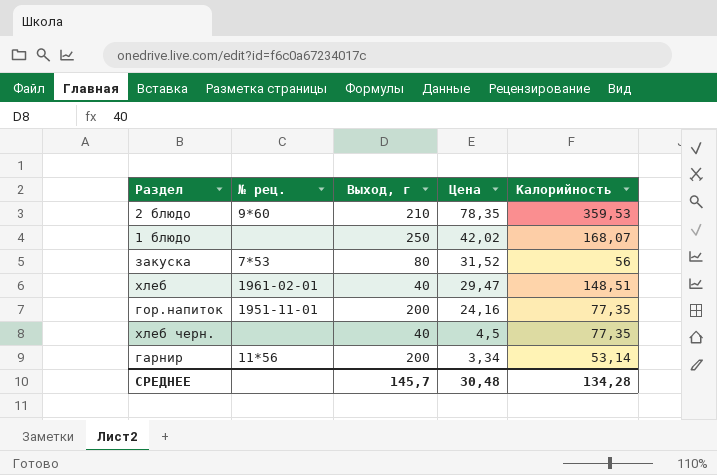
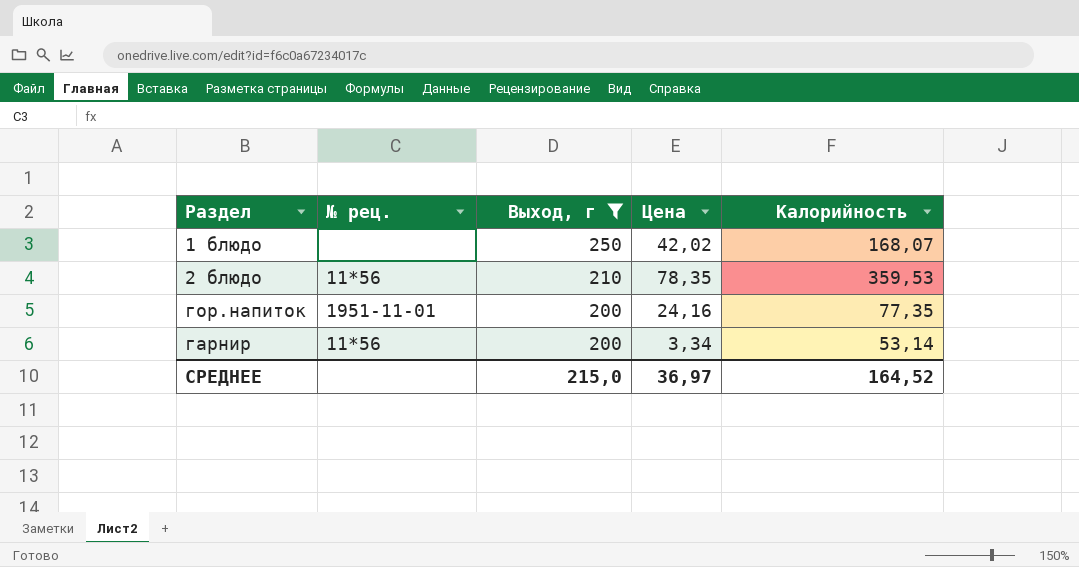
filter: none -> Выход, г >= 200
row order: Цена descending -> Выход, г descending
2 блюдо | № рец.: 9*60 -> 11*56
СРЕДНЕЕ | Выход, г: 145,7 -> 215,0
СРЕДНЕЕ | Цена: 30,48 -> 36,97
СРЕДНЕЕ | Калорийность: 134,28 -> 164,52

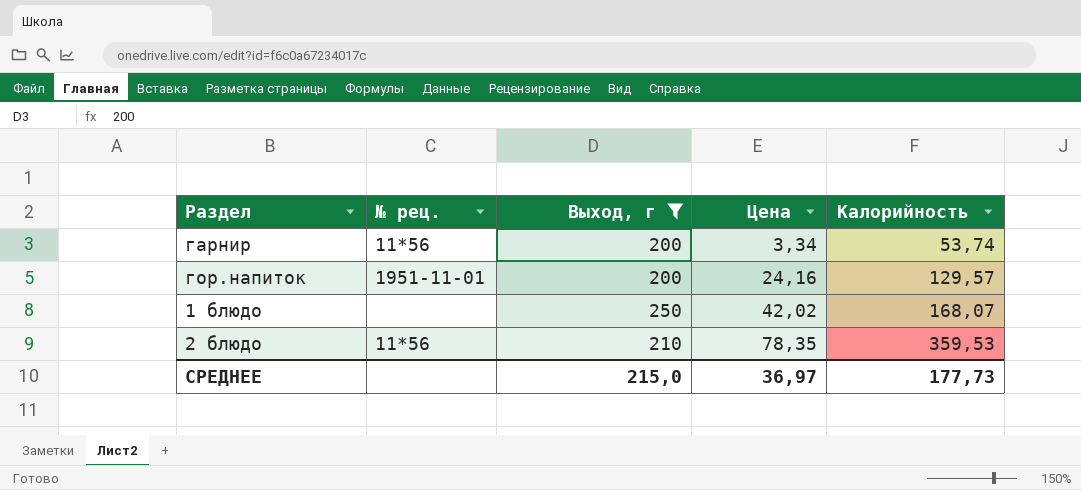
row order: Выход, г descending -> Цена ascending
гарнир | Калорийность: 53,14 -> 53,74
гор.напиток | Калорийность: 77,35 -> 129,57
СРЕДНЕЕ | Калорийность: 164,52 -> 177,73

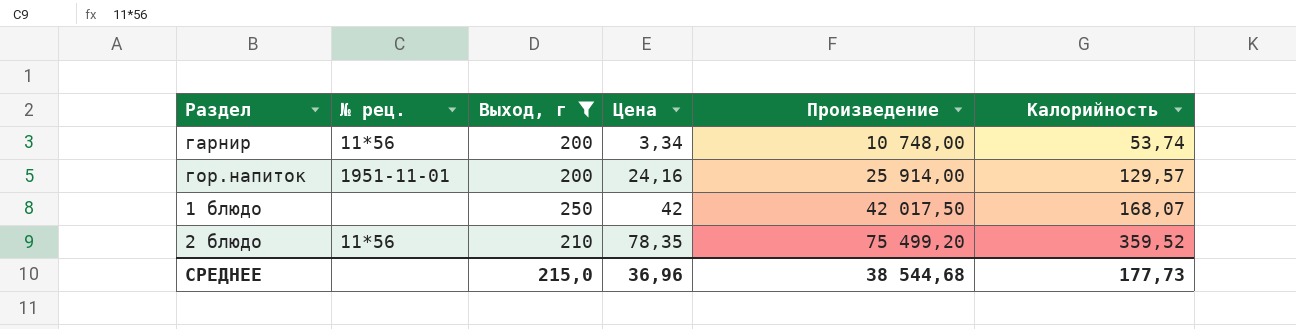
column Произведение | formula: none -> [Выход, г] * [Калорийность]
1 блюдо | Цена: 42,02 -> 42
2 блюдо | Калорийность: 359,53 -> 359,52
СРЕДНЕЕ | Цена: 36,97 -> 36,96

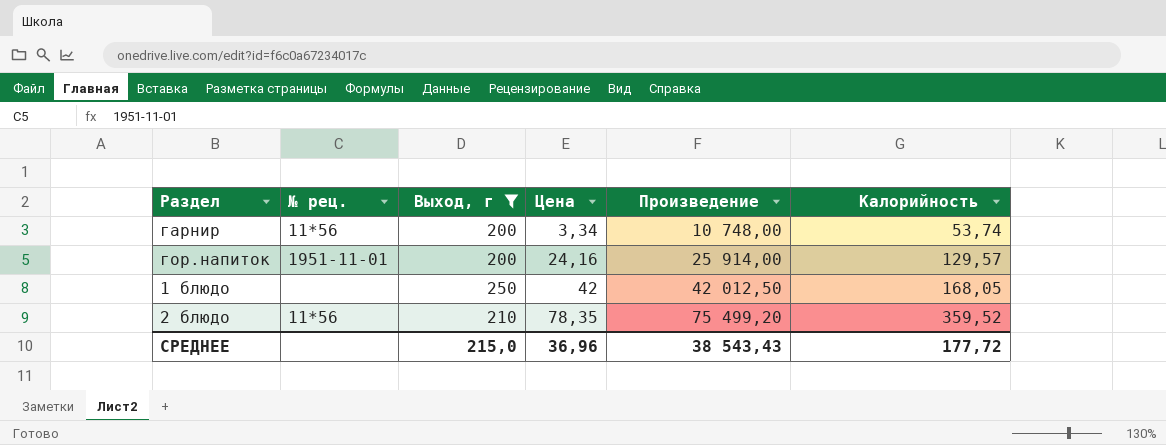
1 блюдо | Произведение: 42 017,50 -> 42 012,50
1 блюдо | Калорийность: 168,07 -> 168,05
СРЕДНЕЕ | Произведение: 38 544,68 -> 38 543,43
СРЕДНЕЕ | Калорийность: 177,73 -> 177,72

